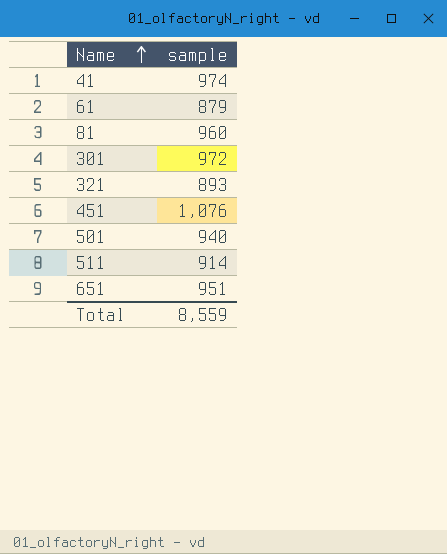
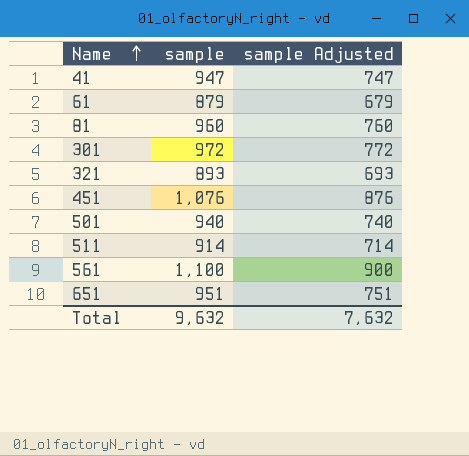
column sample Adjusted | formula: none -> [sample] - 200
41 | sample: 974 -> 947
row 561: none -> 1,100 | 900
Total | sample: 8,559 -> 9,632

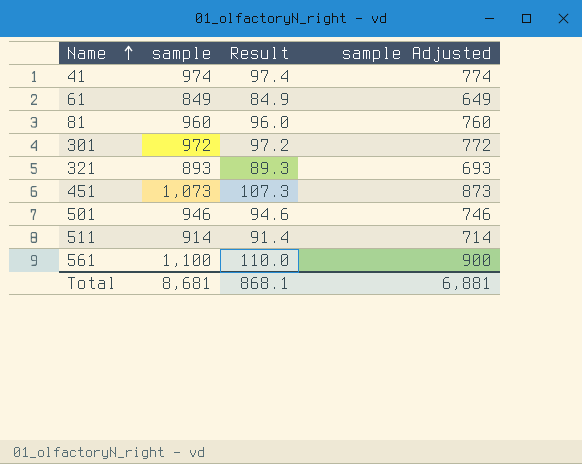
column Result | formula: none -> [sample] * 0.1
row 651: 951 | 751 -> none
41 | sample: 947 -> 974
41 | sample Adjusted: 747 -> 774
61 | sample: 879 -> 849
61 | sample Adjusted: 679 -> 649
451 | sample: 1,076 -> 1,073
451 | sample Adjusted: 876 -> 873
501 | sample: 940 -> 946
501 | sample Adjusted: 740 -> 746
Total | sample: 9,632 -> 8,681
Total | sample Adjusted: 7,632 -> 6,881

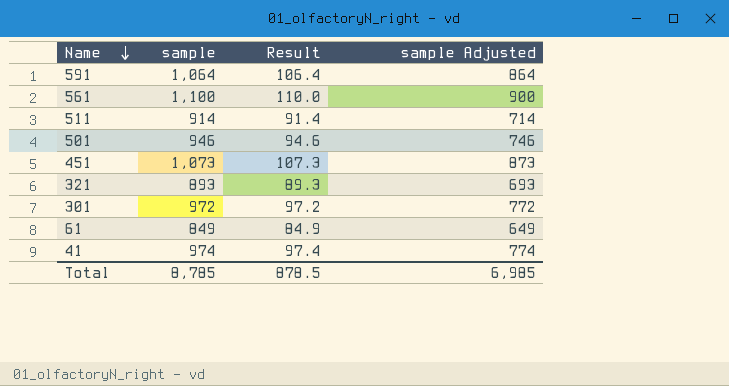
row order: Name ascending -> Name descending
row 81: 960 | 96.0 | 760 -> none
row 591: none -> 1,064 | 106.4 | 864
Total | sample: 8,681 -> 8,785
Total | Result: 868.1 -> 878.5
Total | sample Adjusted: 6,881 -> 6,985

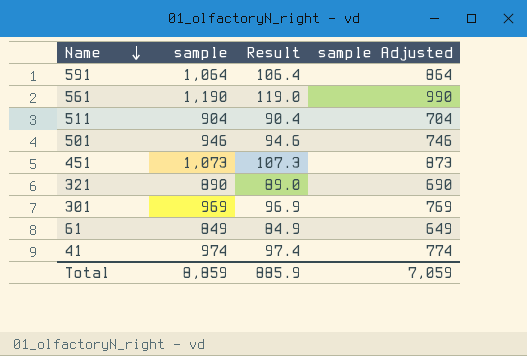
561 | sample: 1,100 -> 1,190
561 | Result: 110.0 -> 119.0
561 | sample Adjusted: 900 -> 990
511 | sample: 914 -> 904
511 | Result: 91.4 -> 90.4
511 | sample Adjusted: 714 -> 704
321 | sample: 893 -> 890
321 | Result: 89.3 -> 89.0
321 | sample Adjusted: 693 -> 690
301 | sample: 972 -> 969
301 | Result: 97.2 -> 96.9
301 | sample Adjusted: 772 -> 769
Total | sample: 8,785 -> 8,859
Total | Result: 878.5 -> 885.9
Total | sample Adjusted: 6,985 -> 7,059

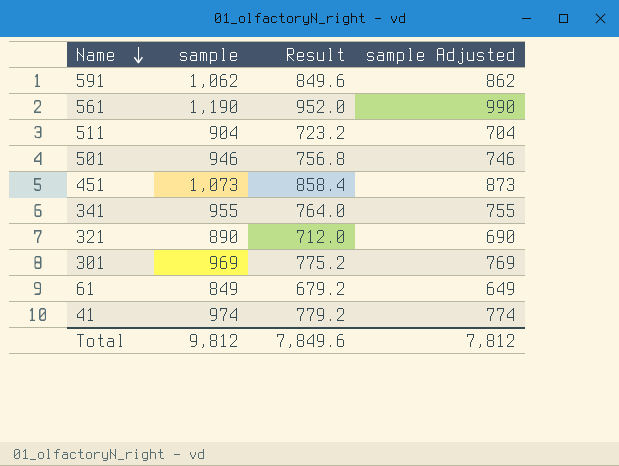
column Result | formula: [sample] * 0.1 -> [sample] * 0.8
591 | sample: 1,064 -> 1,062
591 | sample Adjusted: 864 -> 862
row 341: none -> 955 | 764.0 | 755
Total | sample: 8,859 -> 9,812
Total | Result: 885.9 -> 7,849.6
Total | sample Adjusted: 7,059 -> 7,812

